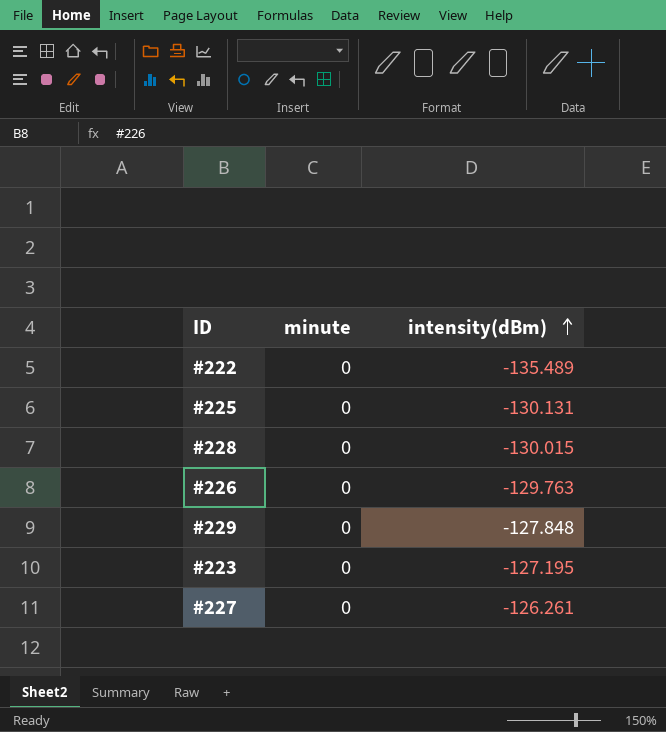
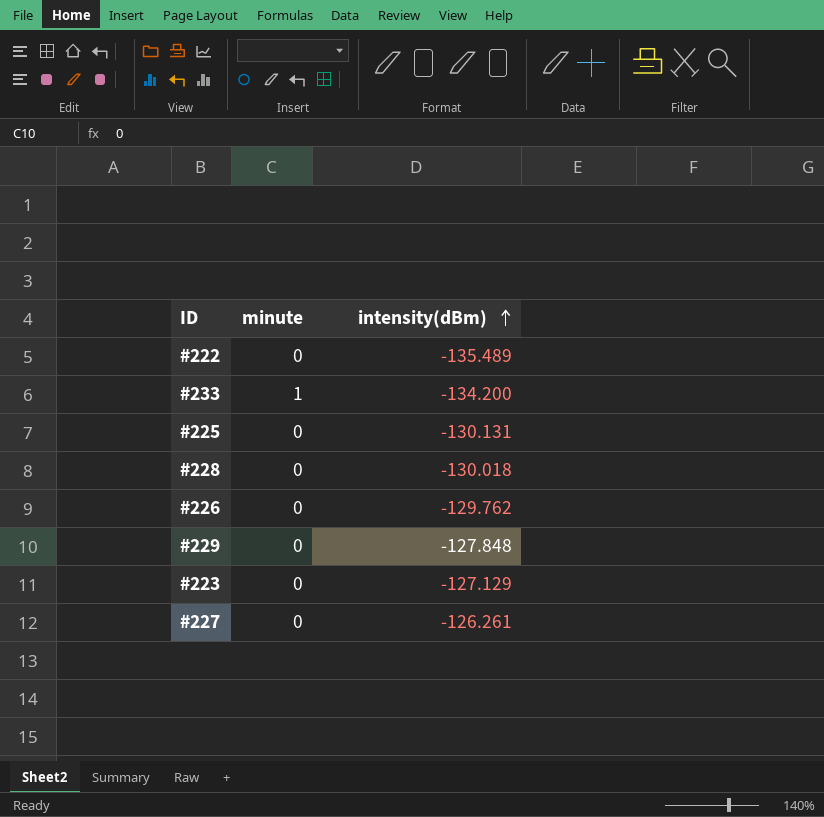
row #233: none -> 1 | -134.200
#228 | intensity(dBm): -130.015 -> -130.018
#226 | intensity(dBm): -129.763 -> -129.762
#223 | intensity(dBm): -127.195 -> -127.129

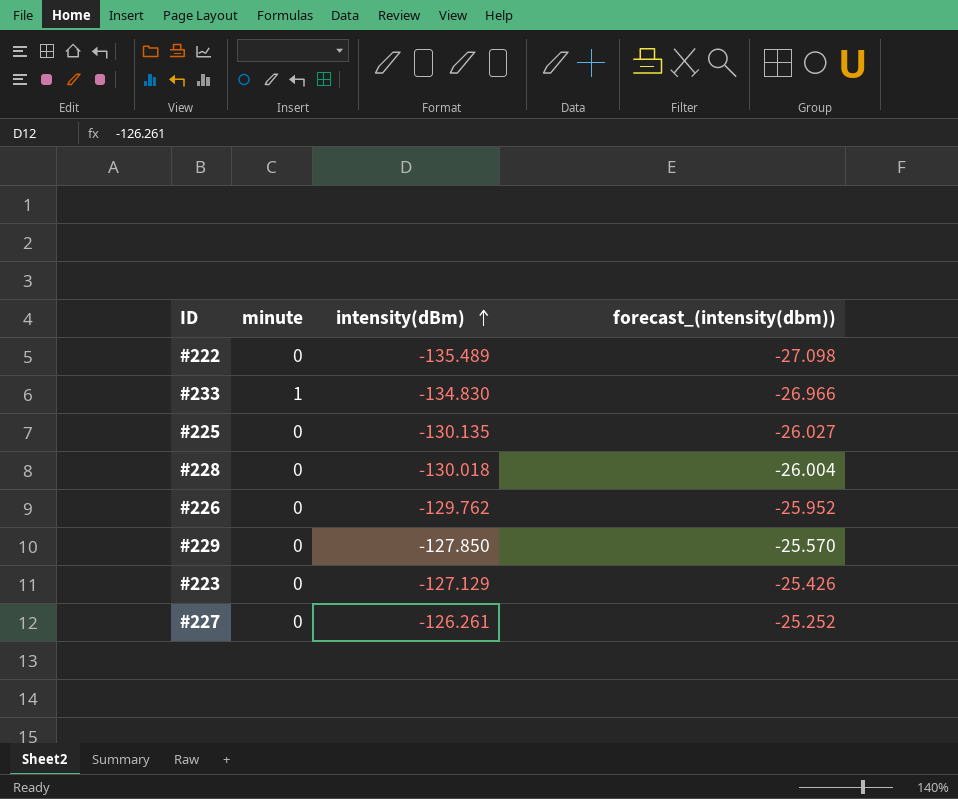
column forecast_(intensity(dbm)) | formula: none -> [intensity(dBm)] * 0.2
#233 | intensity(dBm): -134.200 -> -134.830
#225 | intensity(dBm): -130.131 -> -130.135
#229 | intensity(dBm): -127.848 -> -127.850

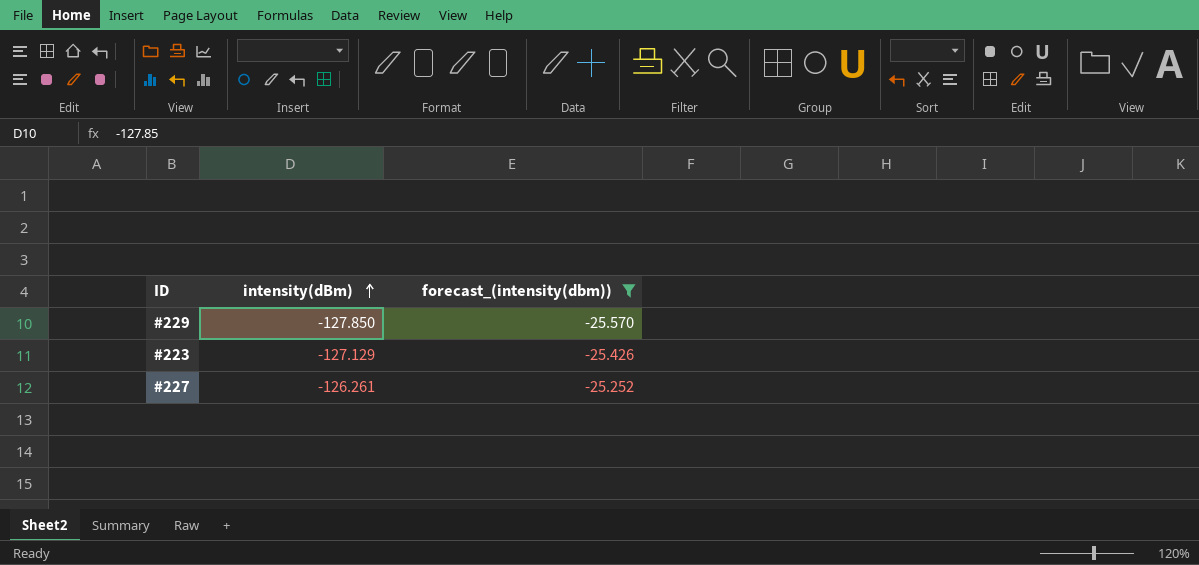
filter: none -> forecast_(intensity(dbm)) >= -25.570
column minute | position: 2 -> none

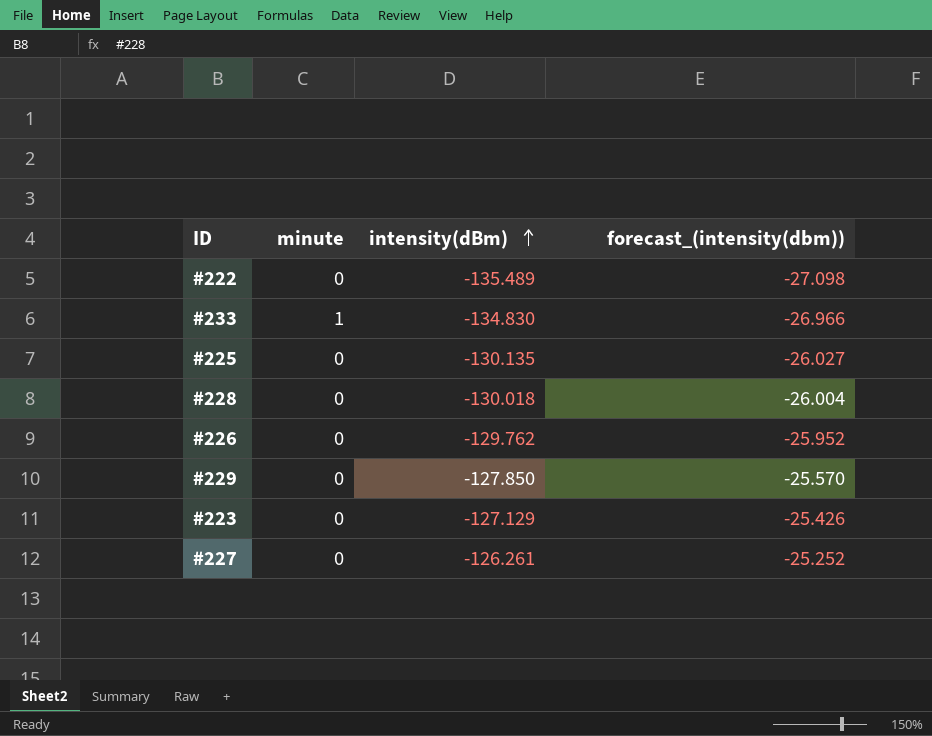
filter: forecast_(intensity(dbm)) >= -25.570 -> none
column minute | position: none -> 2

